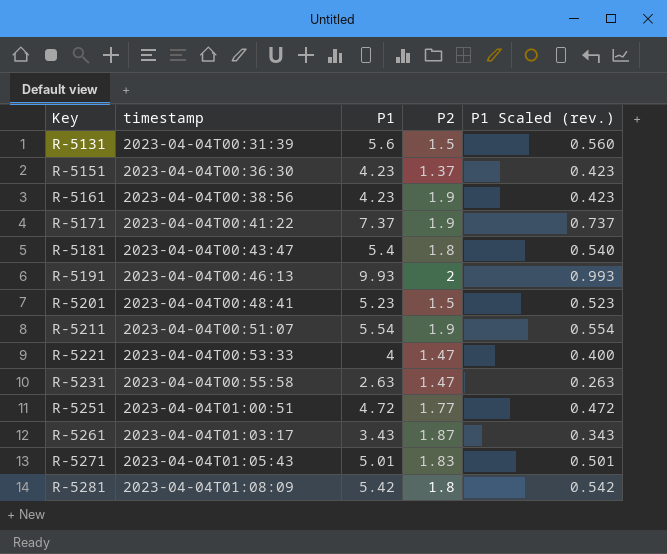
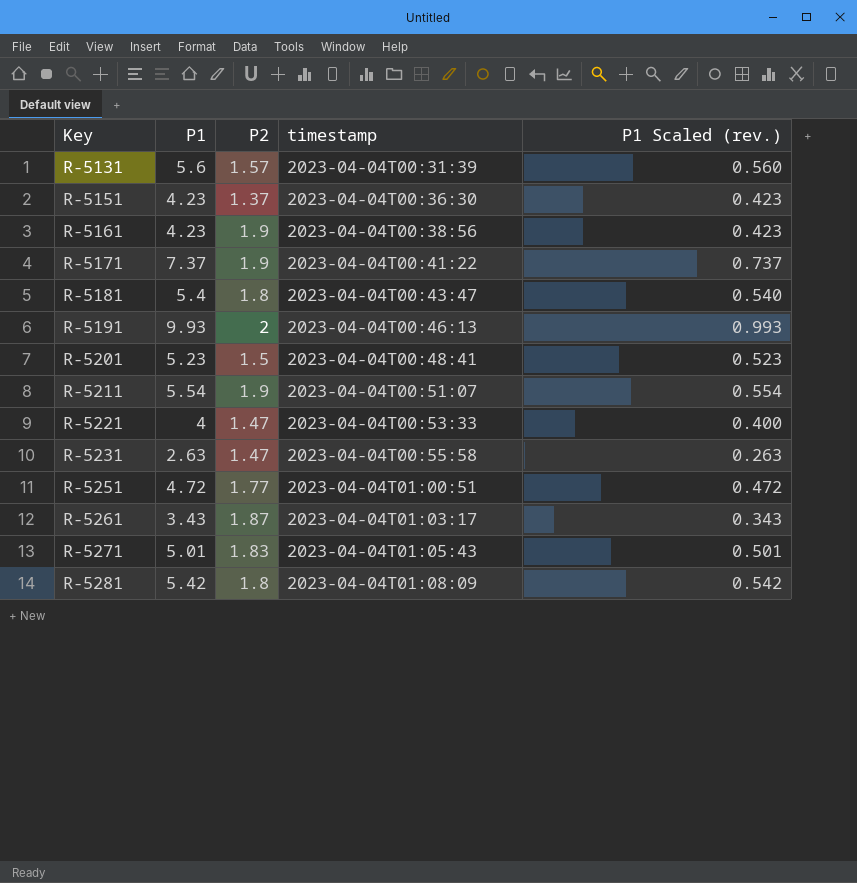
column timestamp | position: 2 -> 4
R-5131 | P2: 1.5 -> 1.57

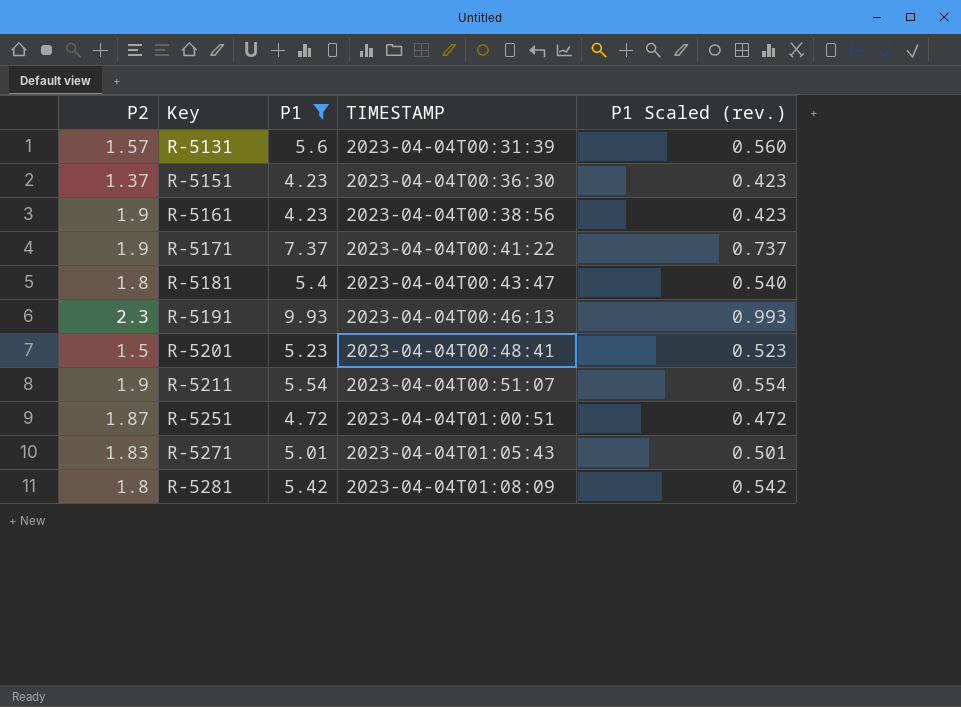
filter: none -> P1 >= 4.23
column P2 | position: 3 -> 1
column name: timestamp -> TIMESTAMP
R-5191 | P2: 2 -> 2.3
R-5251 | P2: 1.77 -> 1.87

